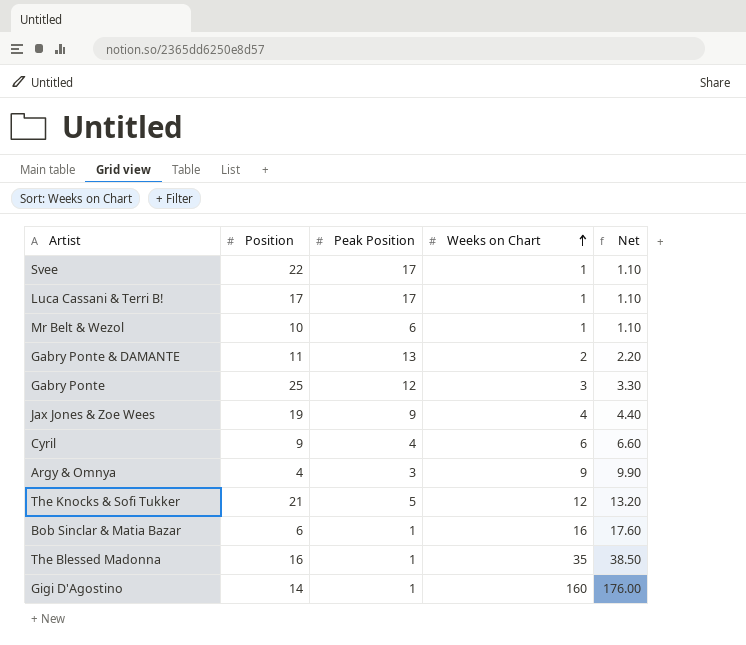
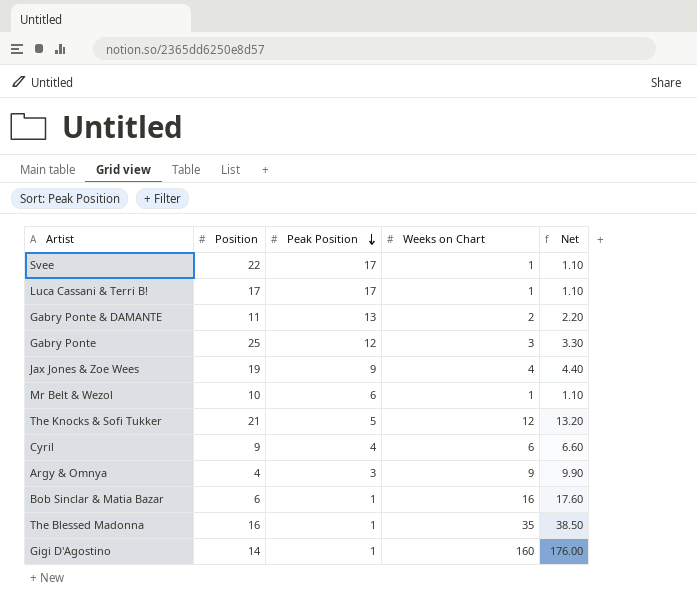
row order: Weeks on Chart ascending -> Peak Position descending

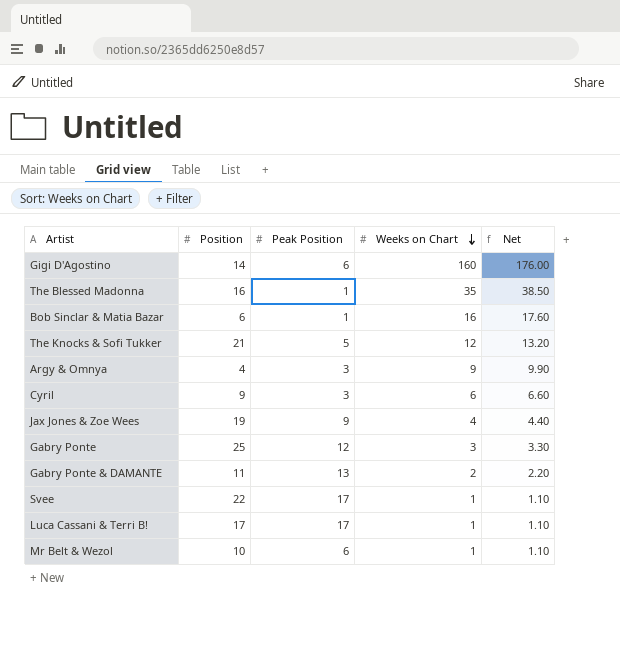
row order: Peak Position descending -> Weeks on Chart descending
Gigi D'Agostino | Peak Position: 1 -> 6
Cyril | Peak Position: 4 -> 3

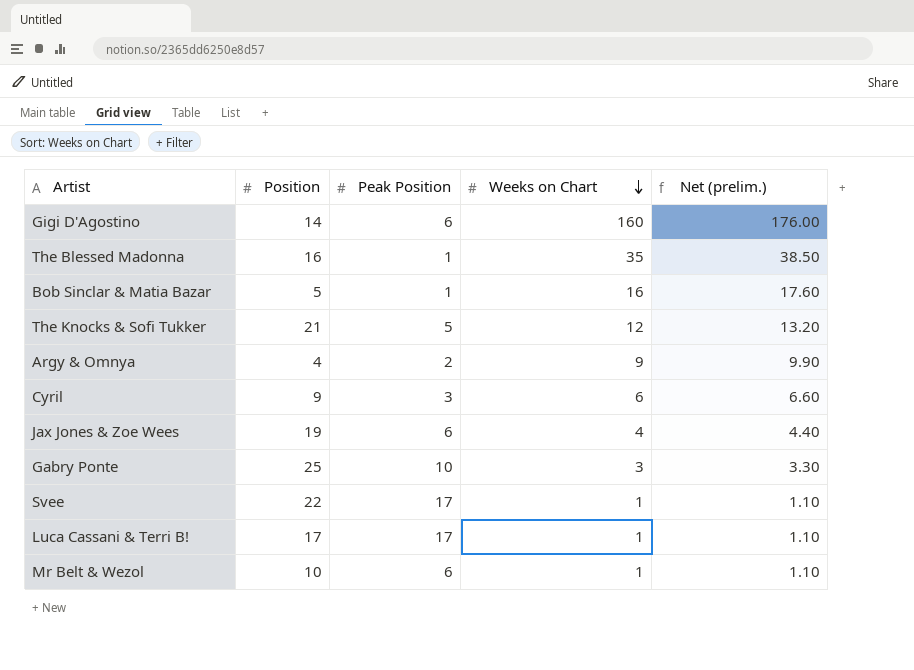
column name: Net -> Net (prelim.)
row Gabry Ponte & DAMANTE: 11 | 13 | 2 | 2.20 -> none
Bob Sinclar & Matia Bazar | Position: 6 -> 5
Argy & Omnya | Peak Position: 3 -> 2
Jax Jones & Zoe Wees | Peak Position: 9 -> 6
Gabry Ponte | Peak Position: 12 -> 10

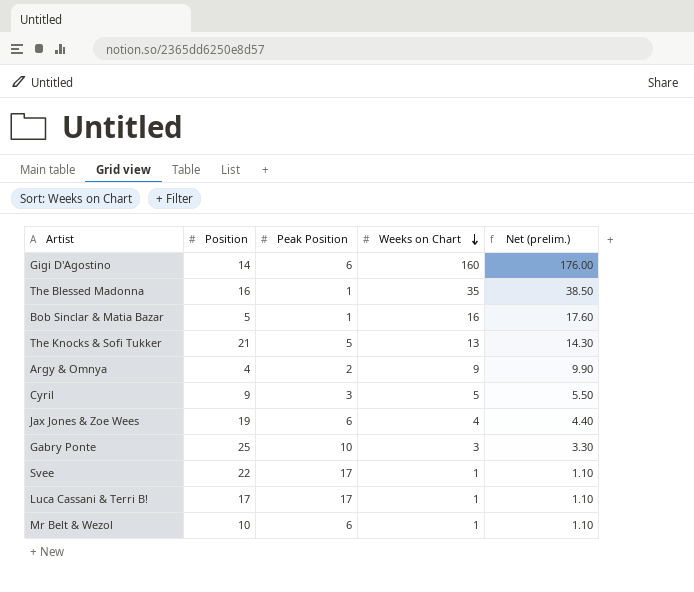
The Knocks & Sofi Tukker | Weeks on Chart: 12 -> 13
The Knocks & Sofi Tukker | Net (prelim.): 13.20 -> 14.30
Cyril | Weeks on Chart: 6 -> 5
Cyril | Net (prelim.): 6.60 -> 5.50

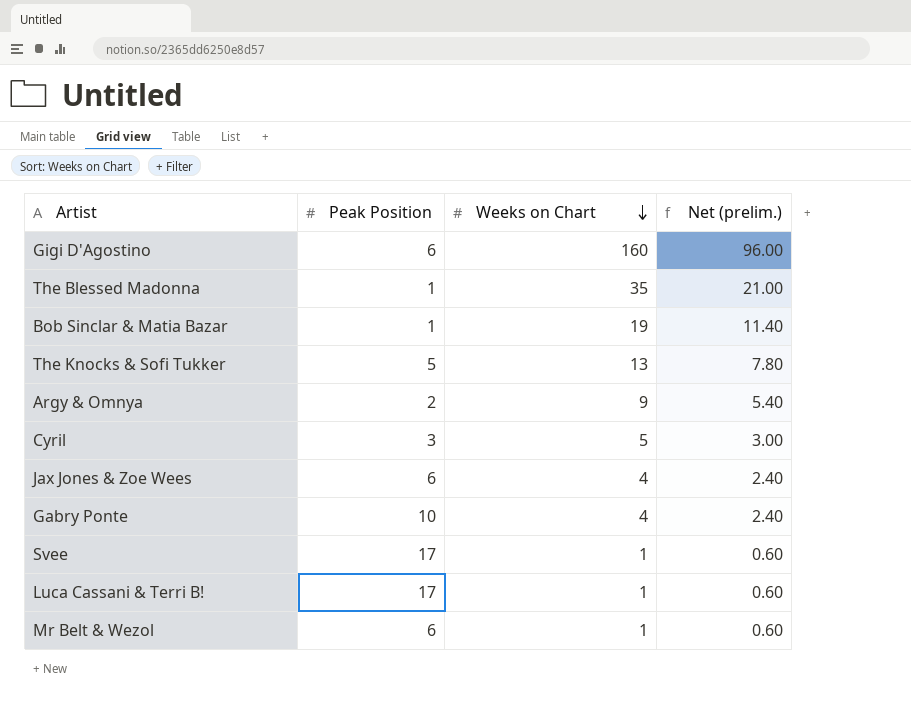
column Position | position: 2 -> none
column Net (prelim.) | formula: [Weeks on Chart] * 1.1 -> [Weeks on Chart] * 0.6
Bob Sinclar & Matia Bazar | Weeks on Chart: 16 -> 19
Gabry Ponte | Weeks on Chart: 3 -> 4

